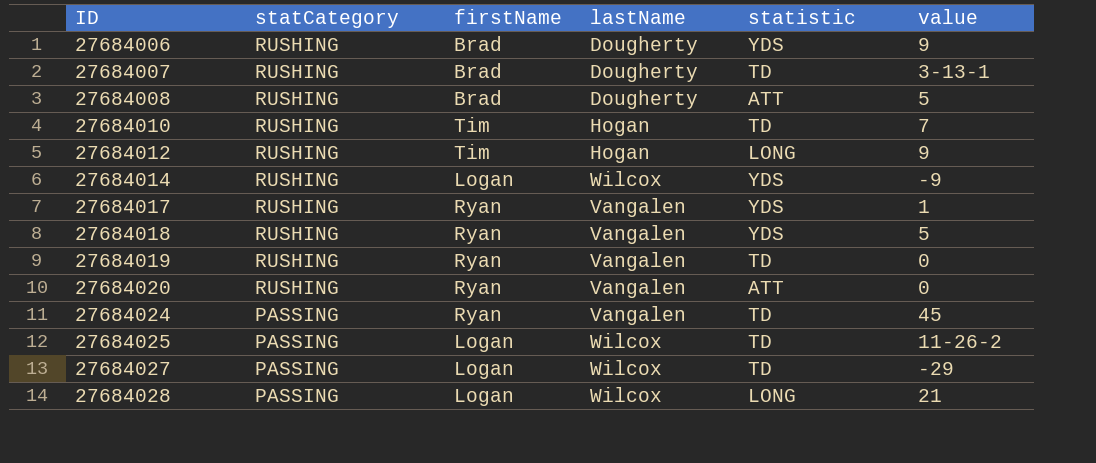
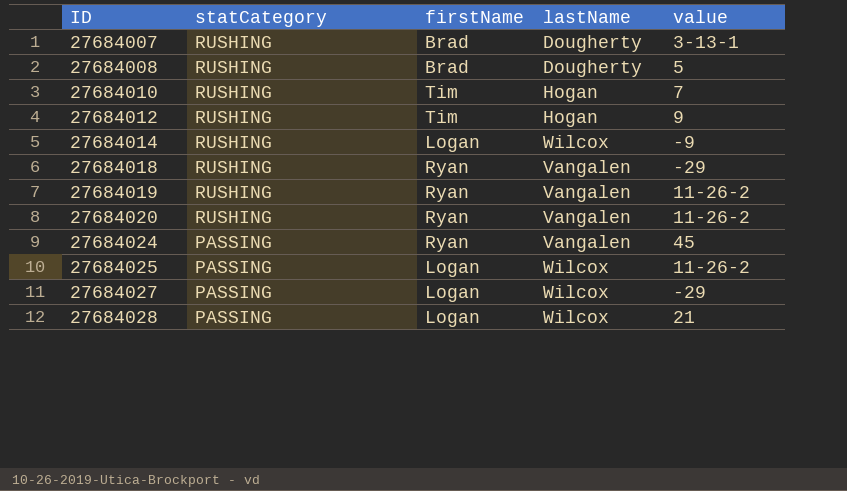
column statistic | position: 5 -> none
row 27684006: RUSHING | Brad | Dougherty | YDS | 9 -> none
row 27684017: RUSHING | Ryan | Vangalen | YDS | 1 -> none
27684018 | value: 5 -> -29
27684019 | value: 0 -> 11-26-2
27684020 | value: 0 -> 11-26-2

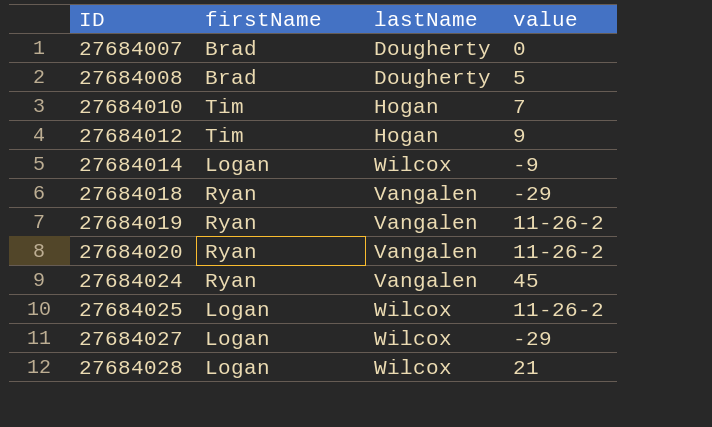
column statCategory | position: 2 -> none
27684007 | value: 3-13-1 -> 0

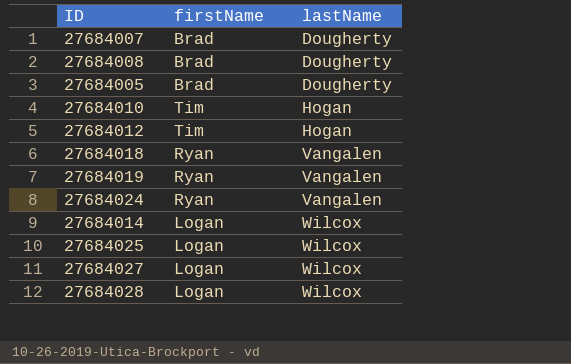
row order: ID ascending -> lastName ascending
column value | position: 4 -> none
row 27684020: Ryan | Vangalen | 11-26-2 -> none
row 27684005: none -> Brad | Dougherty

